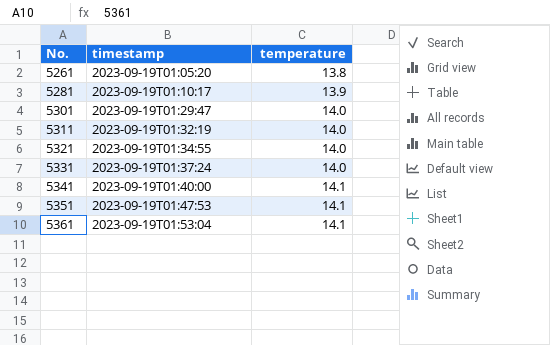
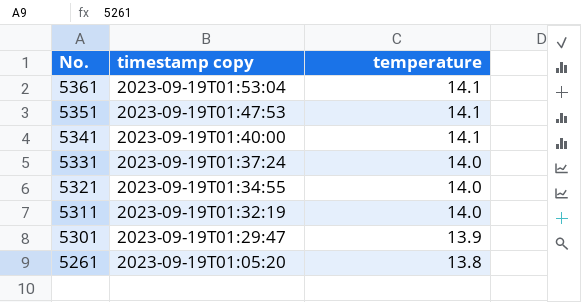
row order: No. ascending -> No. descending
column name: timestamp -> timestamp copy
row 5281: 2023-09-19T01:10:17 | 13.9 -> none
5301 | temperature: 14.0 -> 13.9

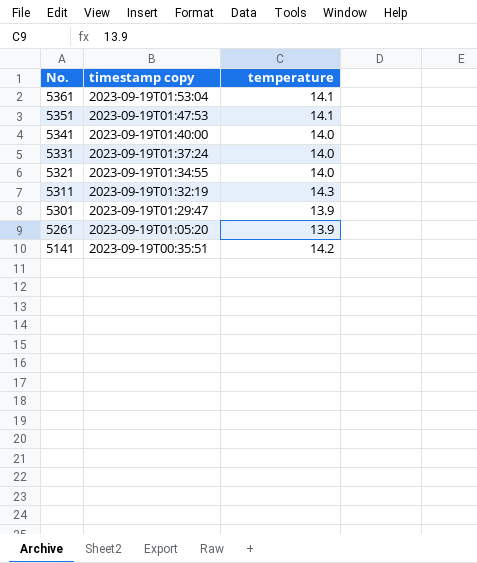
5341 | temperature: 14.1 -> 14.0
5311 | temperature: 14.0 -> 14.3
5261 | temperature: 13.8 -> 13.9
row 5141: none -> 2023-09-19T00:35:51 | 14.2

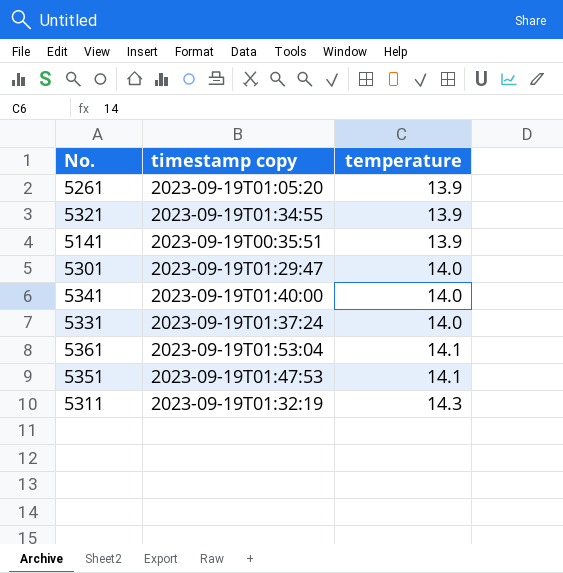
row order: No. descending -> temperature ascending
5321 | temperature: 14.0 -> 13.9
5141 | temperature: 14.2 -> 13.9
5301 | temperature: 13.9 -> 14.0

